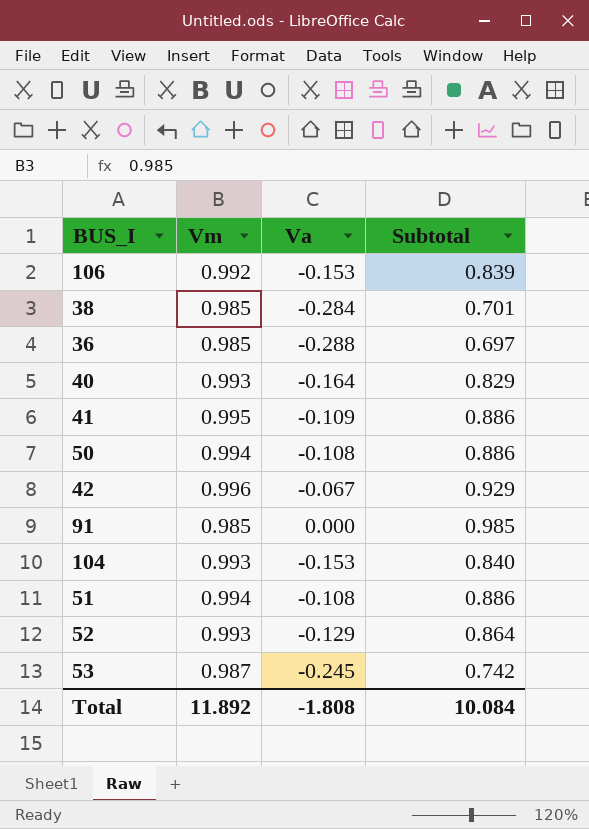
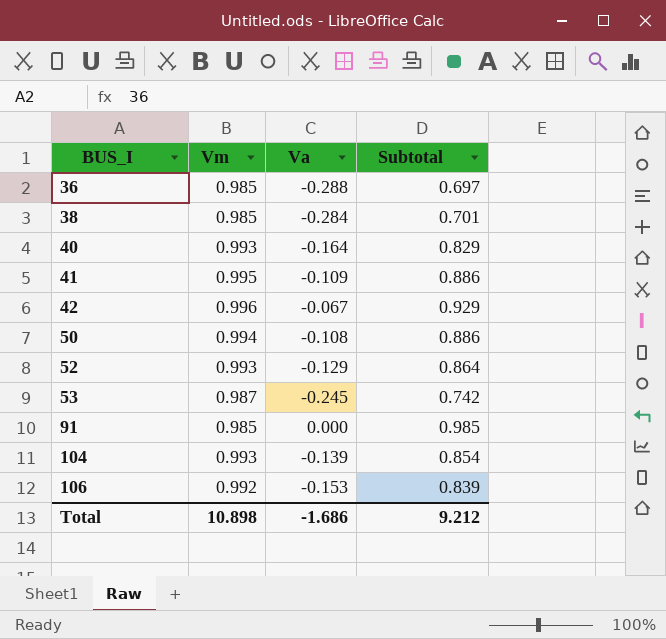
row order: none -> BUS_I ascending
row 51: 0.994 | -0.108 | 0.886 -> none
104 | Va: -0.153 -> -0.139
104 | Subtotal: 0.840 -> 0.854
Total | Vm: 11.892 -> 10.898
Total | Va: -1.808 -> -1.686
Total | Subtotal: 10.084 -> 9.212

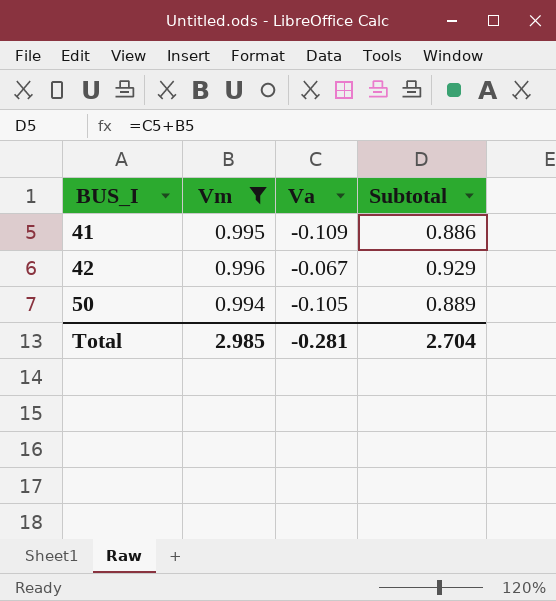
filter: none -> Vm >= 0.994
50 | Va: -0.108 -> -0.105
50 | Subtotal: 0.886 -> 0.889
Total | Vm: 10.898 -> 2.985
Total | Va: -1.686 -> -0.281
Total | Subtotal: 9.212 -> 2.704

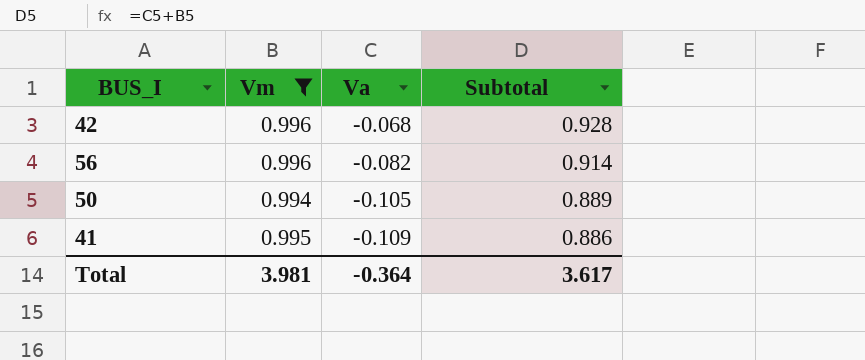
row order: BUS_I ascending -> Va descending
42 | Va: -0.067 -> -0.068
42 | Subtotal: 0.929 -> 0.928
row 56: none -> 0.996 | -0.082 | 0.914
Total | Vm: 2.985 -> 3.981
Total | Va: -0.281 -> -0.364
Total | Subtotal: 2.704 -> 3.617

